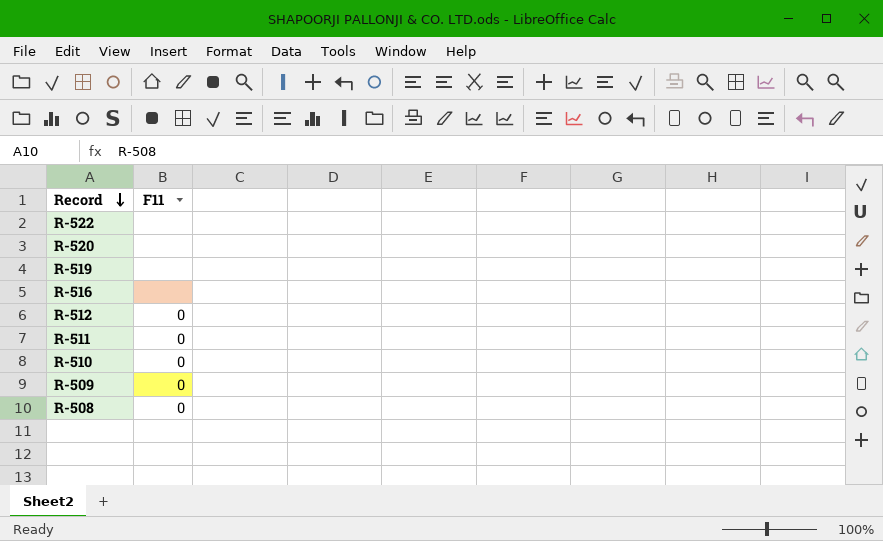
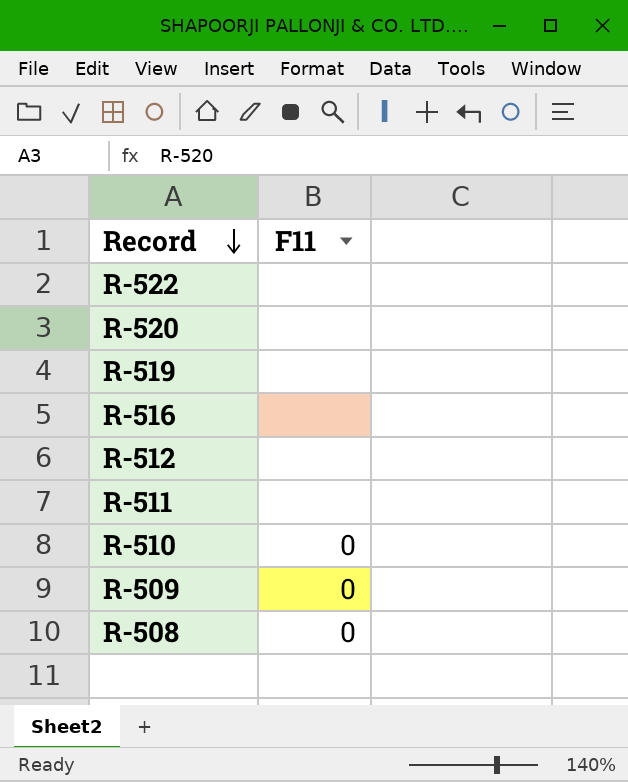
R-512 | F11: 0 -> none
R-511 | F11: 0 -> none

